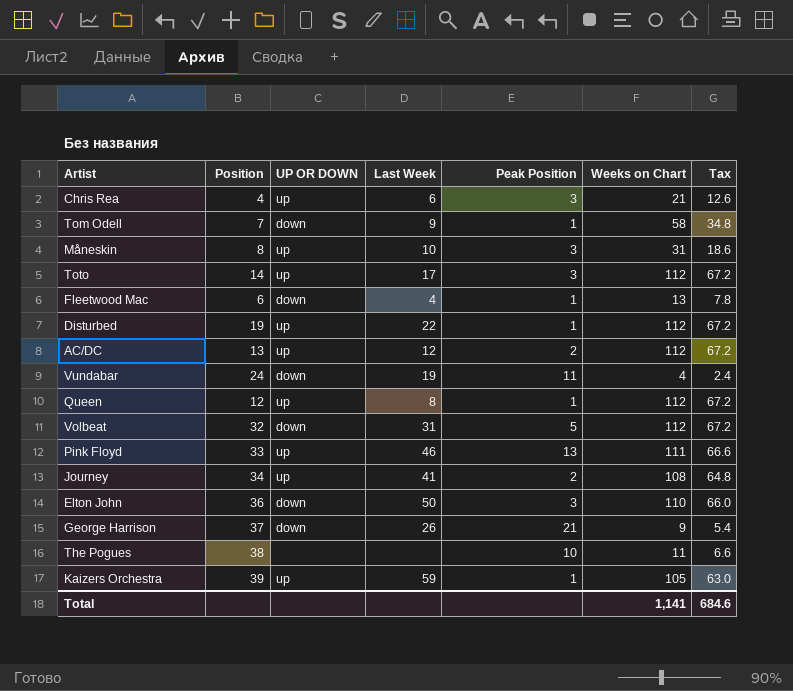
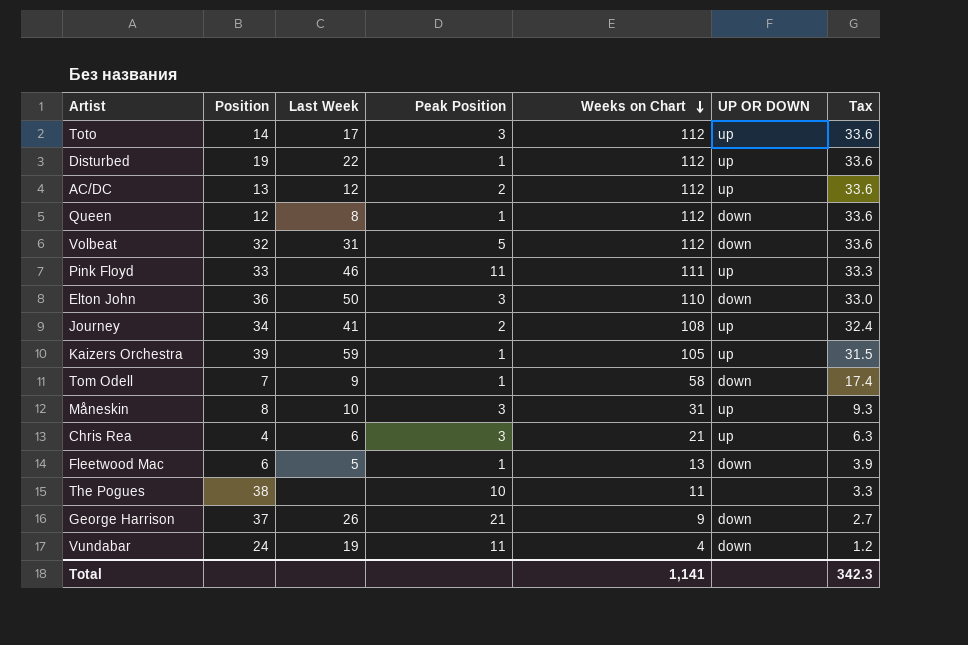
row order: none -> Weeks on Chart descending
column UP OR DOWN | position: 3 -> 6
column Tax | formula: [Weeks on Chart] * 0.6 -> [Weeks on Chart] * 0.3
Queen | UP OR DOWN: up -> down
Pink Floyd | Peak Position: 13 -> 11
Fleetwood Mac | Last Week: 4 -> 5
Total | Tax: 684.6 -> 342.3

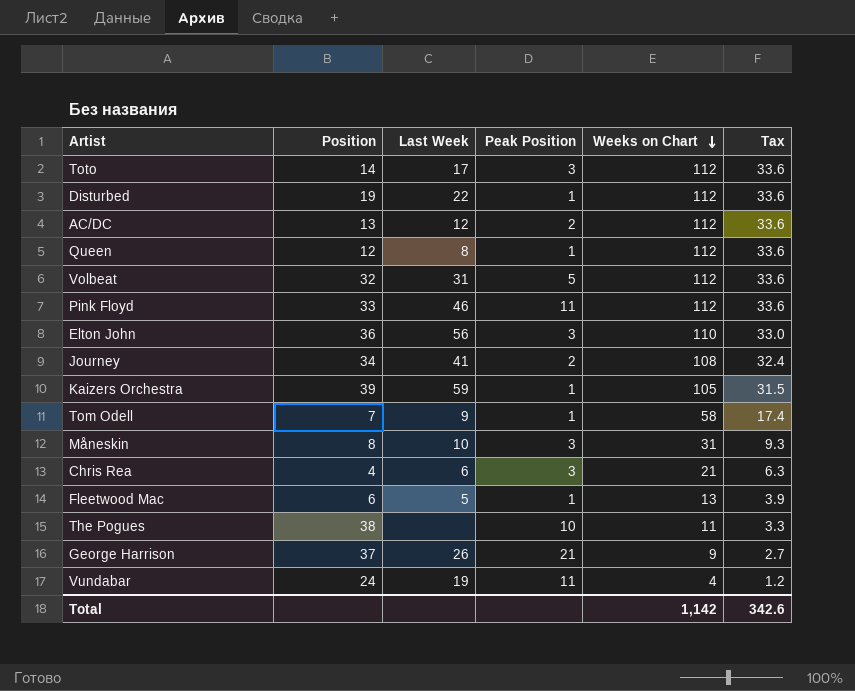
column UP OR DOWN | position: 6 -> none
Pink Floyd | Weeks on Chart: 111 -> 112
Pink Floyd | Tax: 33.3 -> 33.6
Elton John | Last Week: 50 -> 56
Total | Weeks on Chart: 1,141 -> 1,142
Total | Tax: 342.3 -> 342.6

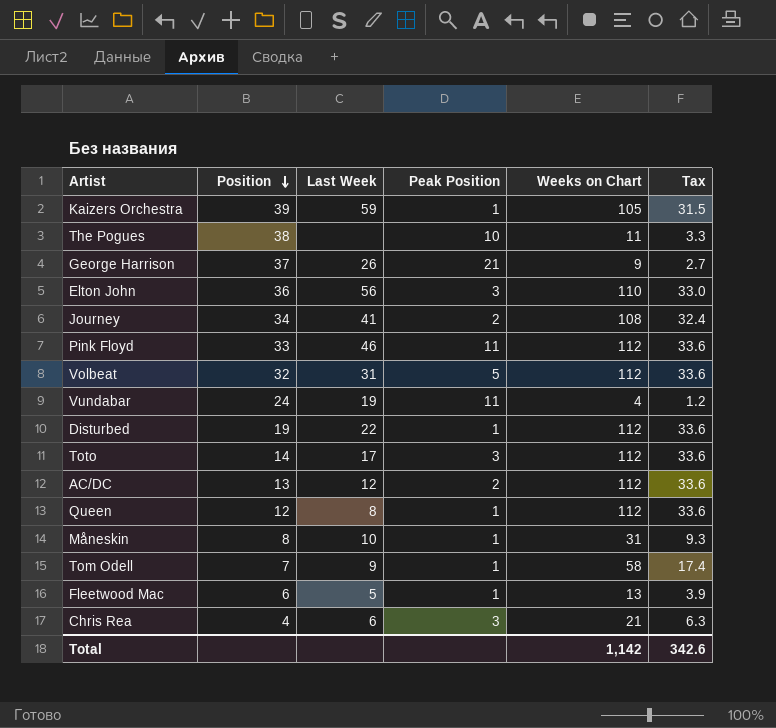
row order: Weeks on Chart descending -> Position descending
Måneskin | Peak Position: 3 -> 1

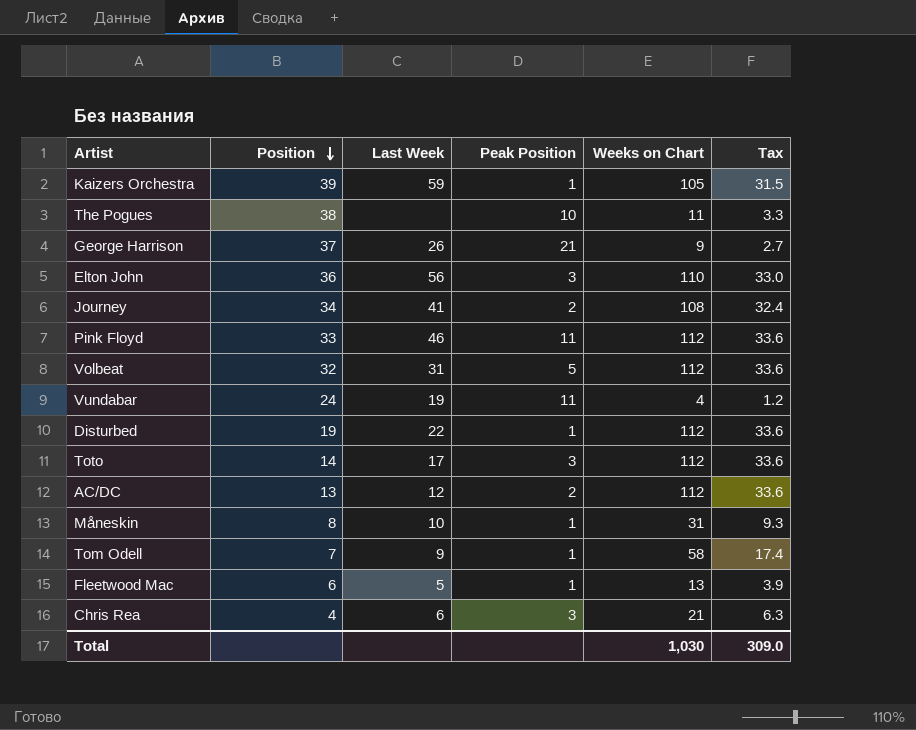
row Queen: 12 | 8 | 1 | 112 | 33.6 -> none
Total | Weeks on Chart: 1,142 -> 1,030
Total | Tax: 342.6 -> 309.0

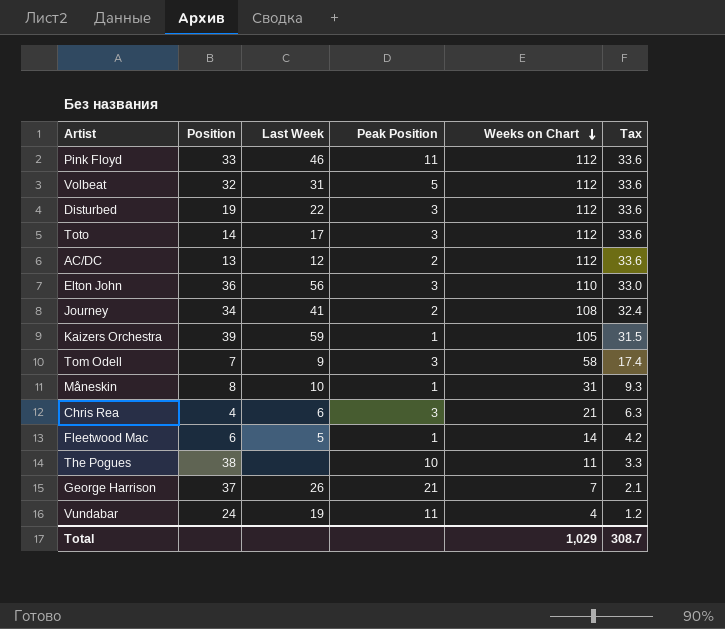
row order: Position descending -> Weeks on Chart descending
Disturbed | Peak Position: 1 -> 3
Tom Odell | Peak Position: 1 -> 3
Fleetwood Mac | Weeks on Chart: 13 -> 14
Fleetwood Mac | Tax: 3.9 -> 4.2
George Harrison | Weeks on Chart: 9 -> 7
George Harrison | Tax: 2.7 -> 2.1
Total | Weeks on Chart: 1,030 -> 1,029
Total | Tax: 309.0 -> 308.7

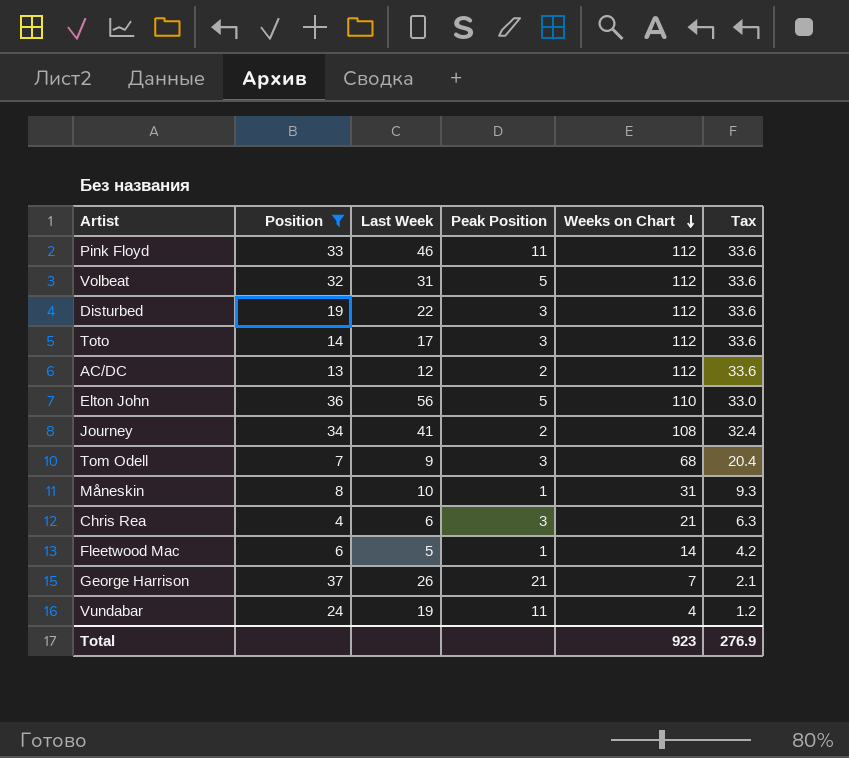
filter: none -> Position <= 37
Elton John | Peak Position: 3 -> 5
Tom Odell | Weeks on Chart: 58 -> 68
Tom Odell | Tax: 17.4 -> 20.4
Total | Weeks on Chart: 1,029 -> 923
Total | Tax: 308.7 -> 276.9

